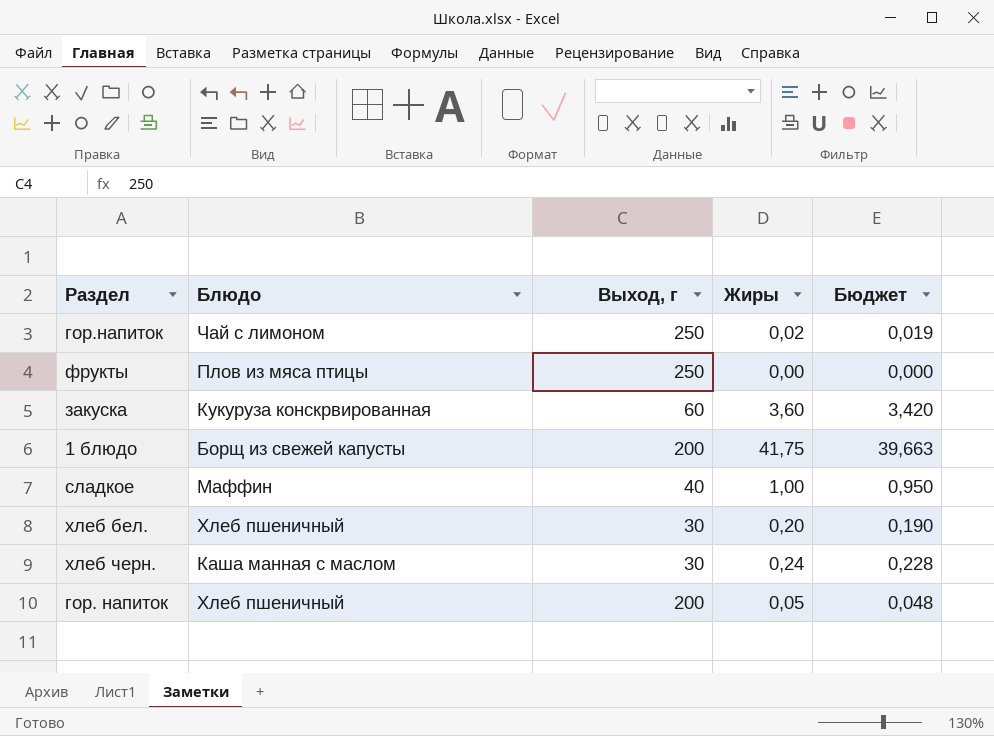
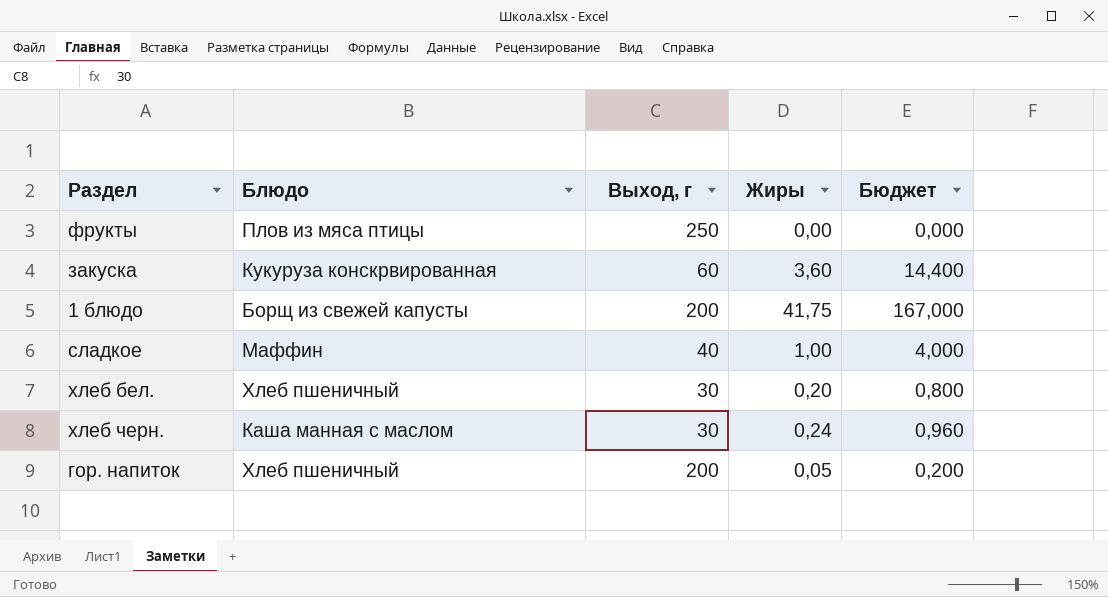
column Бюджет | formula: [Жиры] * 0,95 -> [Жиры] * 4
row гор.напиток: Чай с лимоном | 250 | 0,02 | 0,019 -> none

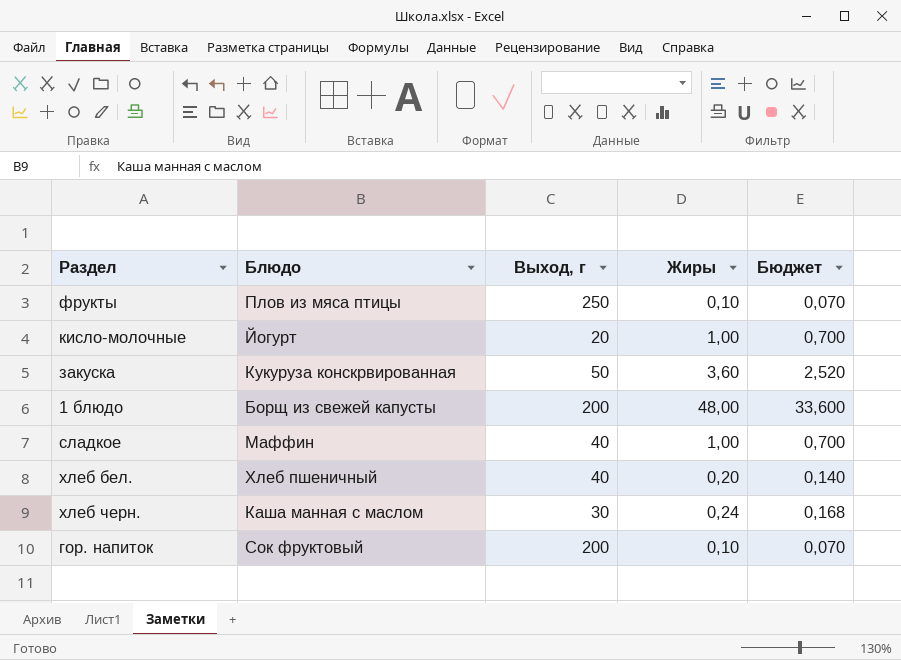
column Бюджет | formula: [Жиры] * 4 -> [Жиры] * 0,7
фрукты | Жиры: 0,00 -> 0,10
row кисло-молочные: none -> Йогурт | 20 | 1,00 | 0,700
закуска | Выход, г: 60 -> 50
1 блюдо | Жиры: 41,75 -> 48,00
хлеб бел. | Выход, г: 30 -> 40
гор. напиток | Блюдо: Хлеб пшеничный -> Сок фруктовый
гор. напиток | Жиры: 0,05 -> 0,10

